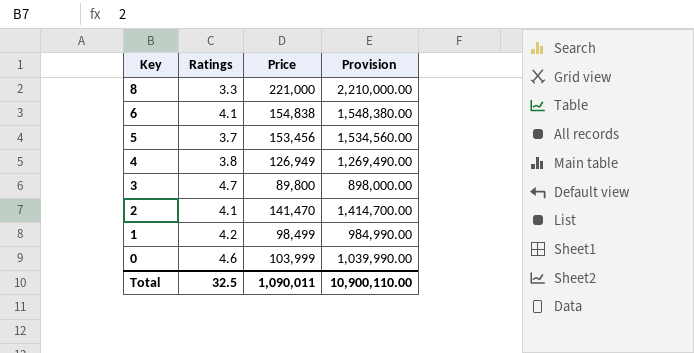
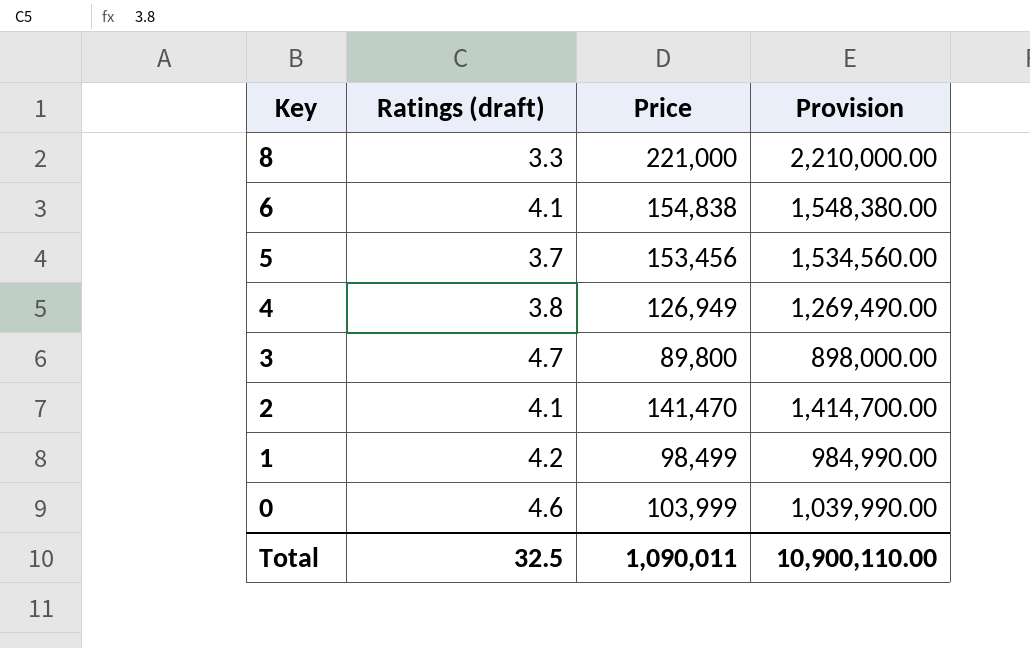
column name: Ratings -> Ratings (draft)

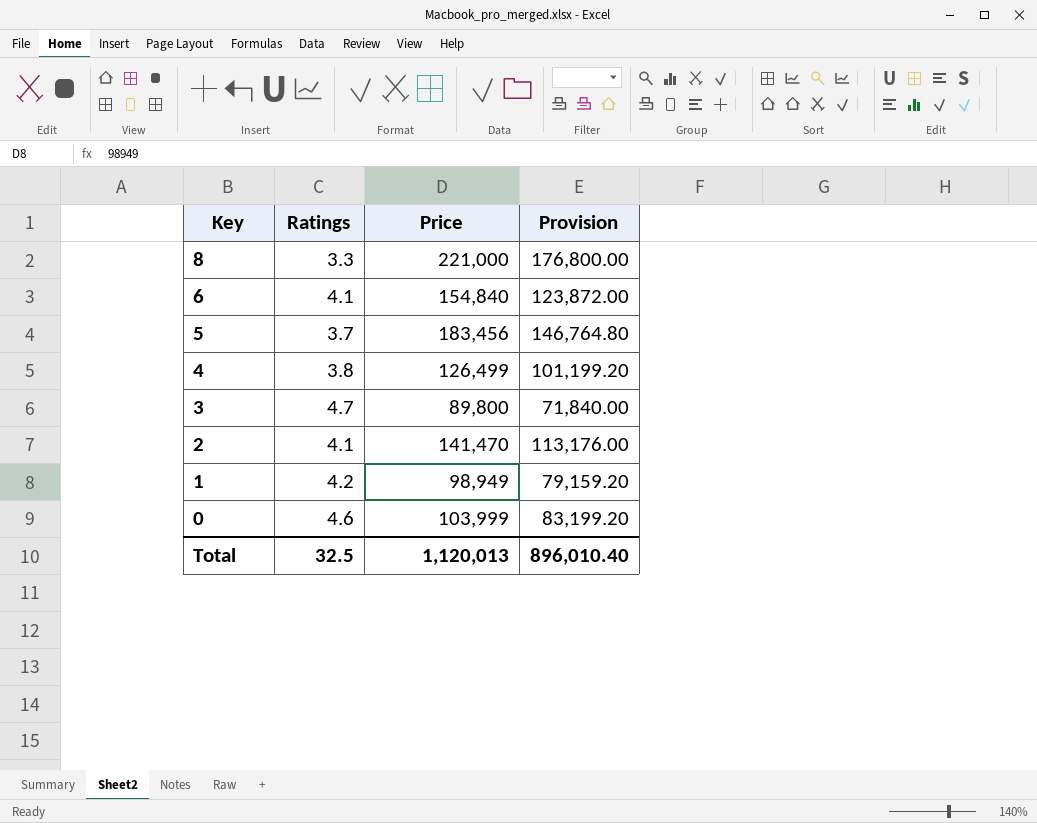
column name: Ratings (draft) -> Ratings
column Provision | formula: [Price] * 10 -> [Price] * 0.8
6 | Price: 154,838 -> 154,840
5 | Price: 153,456 -> 183,456
4 | Price: 126,949 -> 126,499
1 | Price: 98,499 -> 98,949
Total | Price: 1,090,011 -> 1,120,013
Total | Provision: 10,900,110.00 -> 896,010.40

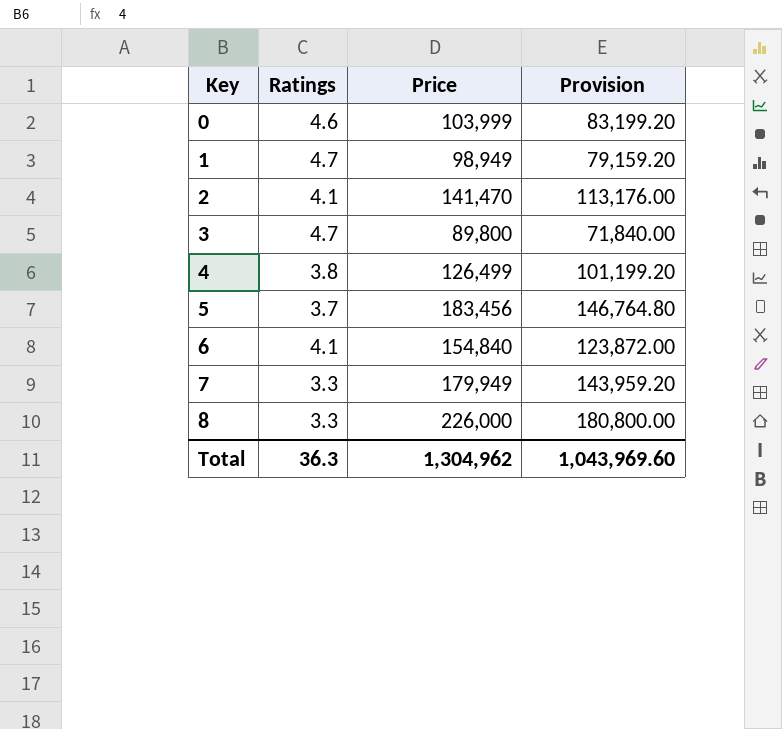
row order: Key descending -> Key ascending
1 | Ratings: 4.2 -> 4.7
row 7: none -> 3.3 | 179,949 | 143,959.20
8 | Price: 221,000 -> 226,000
8 | Provision: 176,800.00 -> 180,800.00
Total | Ratings: 32.5 -> 36.3
Total | Price: 1,120,013 -> 1,304,962
Total | Provision: 896,010.40 -> 1,043,969.60

